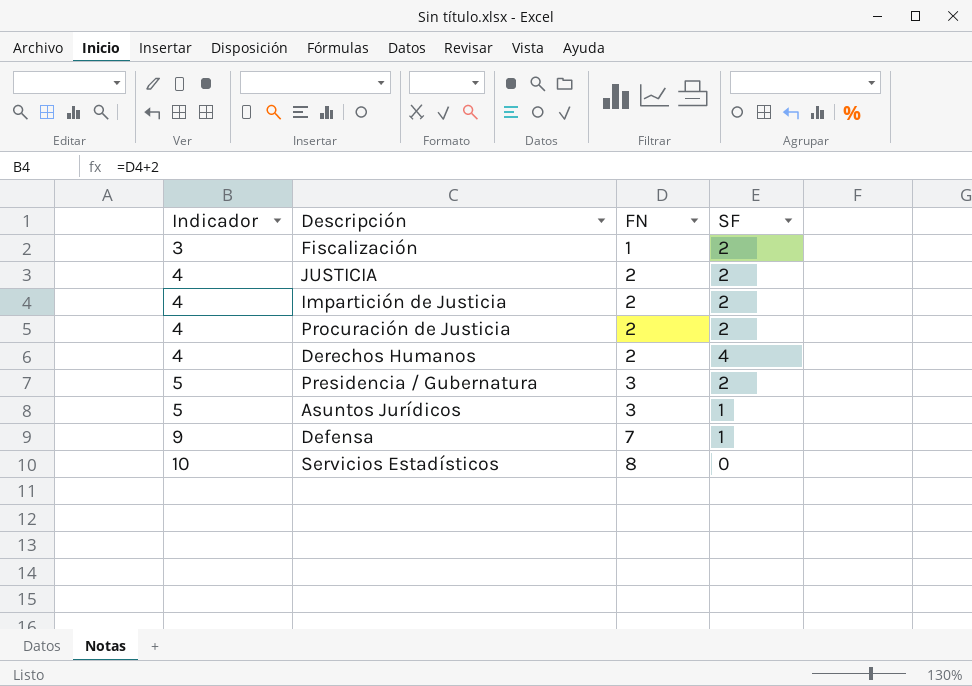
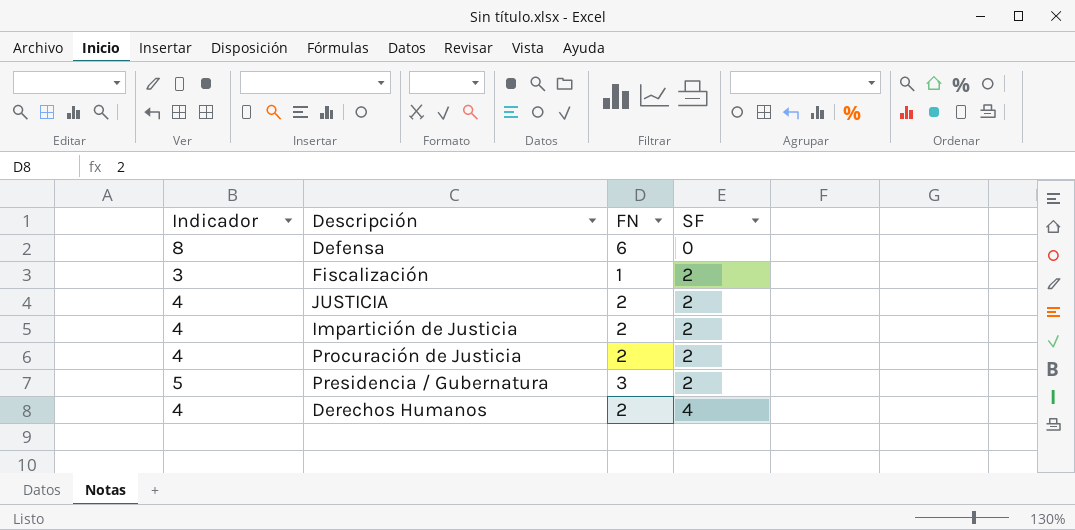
row order: Indicador ascending -> SF ascending
row Asuntos Jurídicos: 5 | 3 | 1 -> none
row Servicios Estadísticos: 10 | 8 | 0 -> none
Defensa | Indicador: 9 -> 8
Defensa | FN: 7 -> 6
Defensa | SF: 1 -> 0

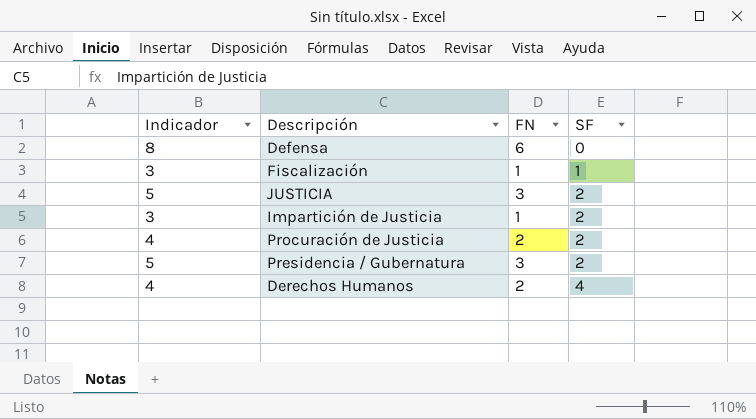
Fiscalización | SF: 2 -> 1
JUSTICIA | Indicador: 4 -> 5
JUSTICIA | FN: 2 -> 3
Impartición de Justicia | Indicador: 4 -> 3
Impartición de Justicia | FN: 2 -> 1

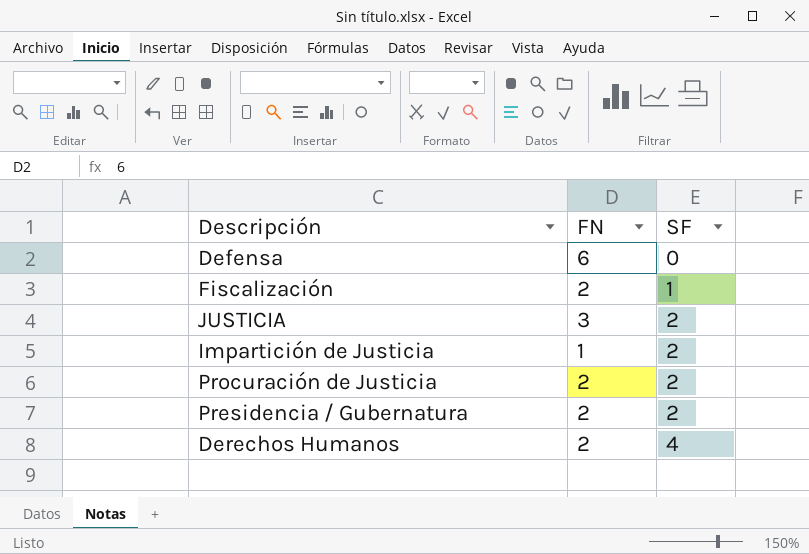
column Indicador | formula: [FN] + 2 -> none
Fiscalización | FN: 1 -> 2
Presidencia / Gubernatura | FN: 3 -> 2

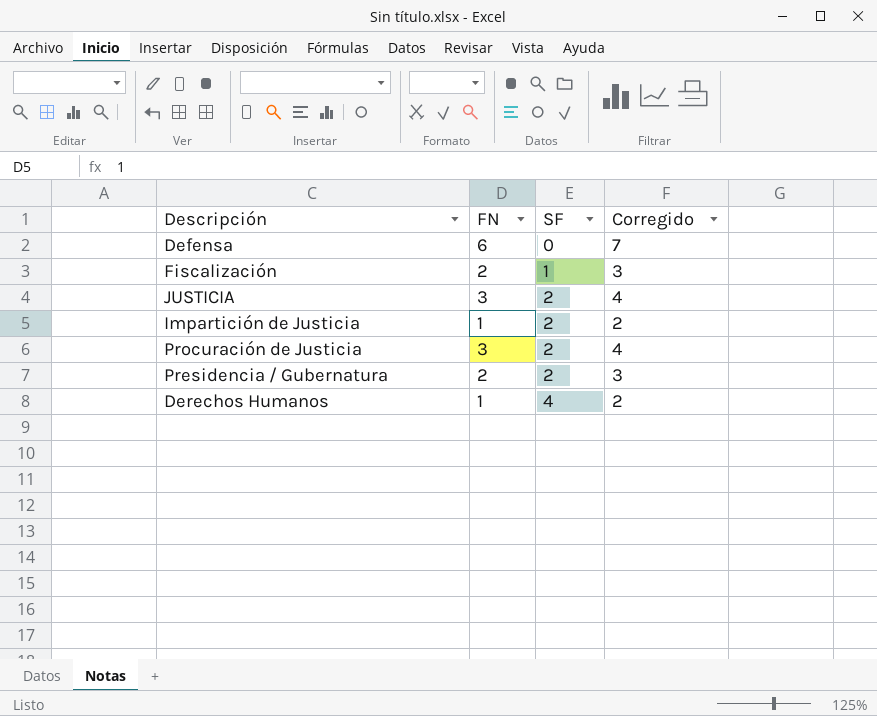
column Corregido | formula: none -> [FN] + 1
Procuración de Justicia | FN: 2 -> 3
Derechos Humanos | FN: 2 -> 1

